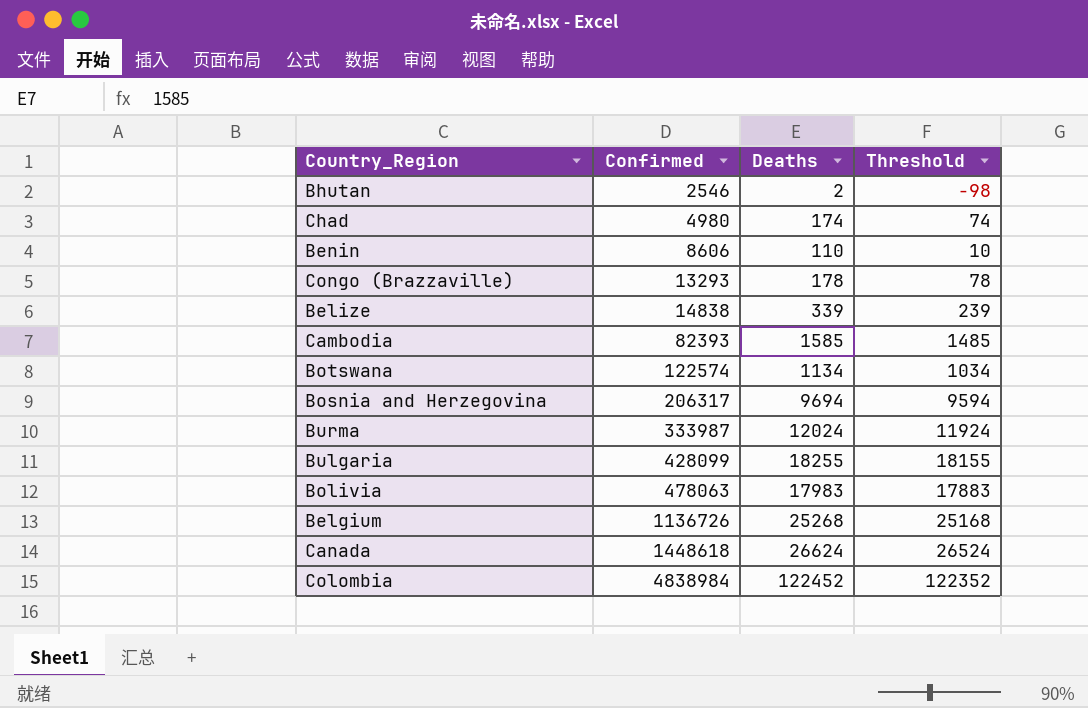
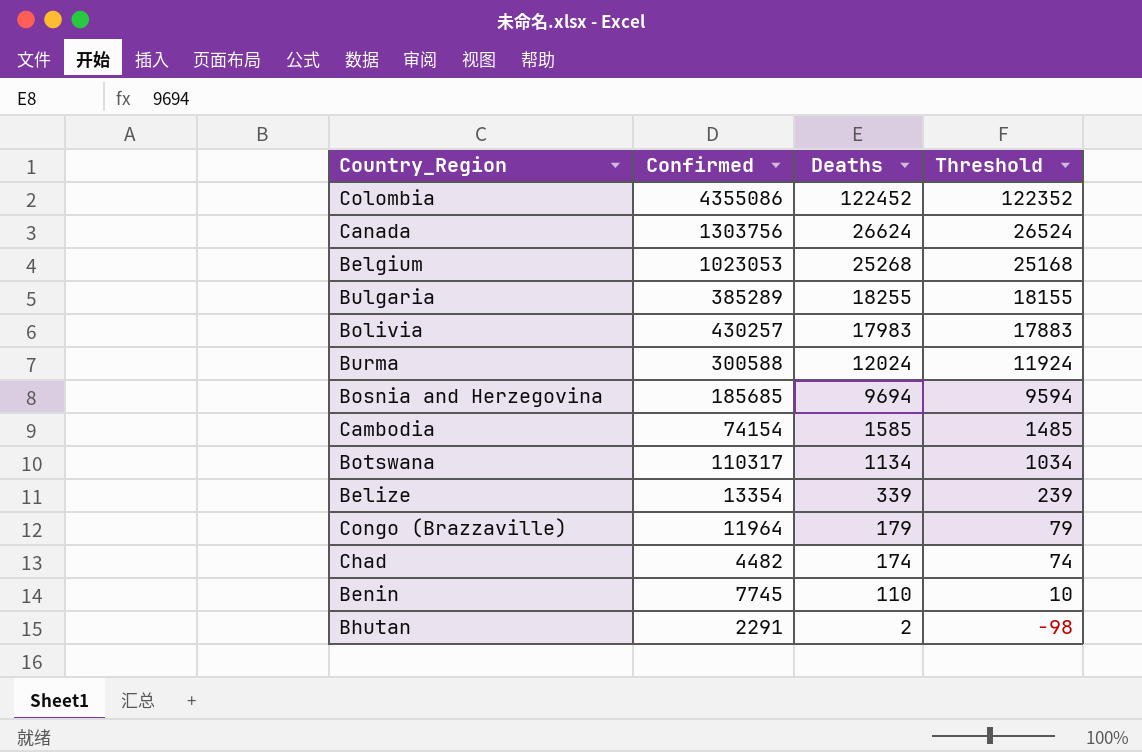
row order: Confirmed ascending -> Deaths descending
Colombia | Confirmed: 4838984 -> 4355086
Canada | Confirmed: 1448618 -> 1303756
Belgium | Confirmed: 1136726 -> 1023053
Bulgaria | Confirmed: 428099 -> 385289
Bolivia | Confirmed: 478063 -> 430257
Burma | Confirmed: 333987 -> 300588
Bosnia and Herzegovina | Confirmed: 206317 -> 185685
Cambodia | Confirmed: 82393 -> 74154
Botswana | Confirmed: 122574 -> 110317
Belize | Confirmed: 14838 -> 13354
Congo (Brazzaville) | Confirmed: 13293 -> 11964
Congo (Brazzaville) | Deaths: 178 -> 179
Congo (Brazzaville) | Threshold: 78 -> 79
Chad | Confirmed: 4980 -> 4482
Benin | Confirmed: 8606 -> 7745
Bhutan | Confirmed: 2546 -> 2291

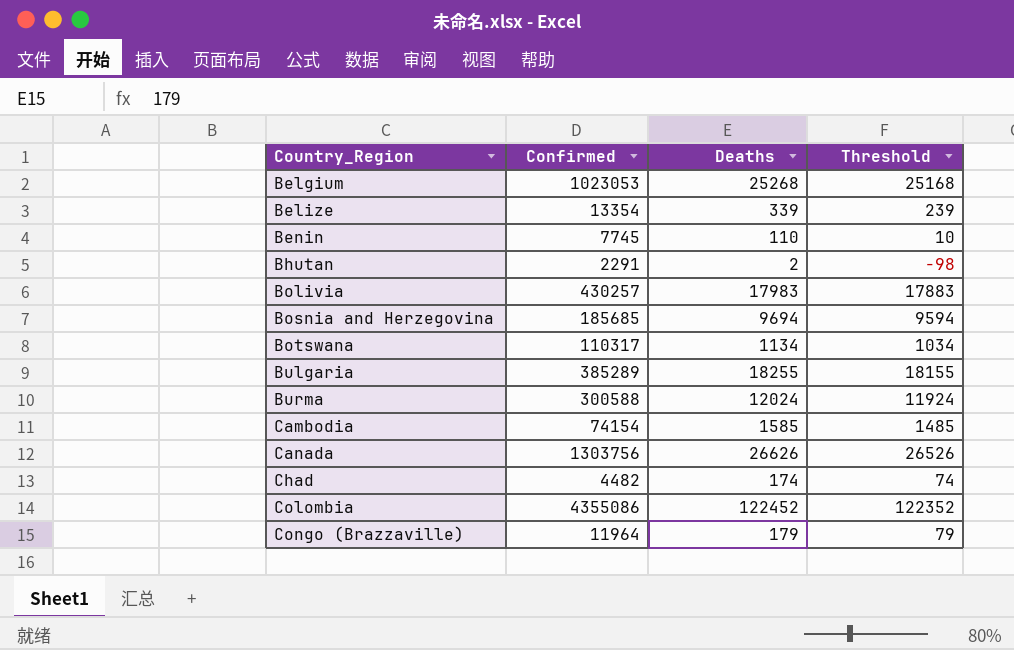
row order: Deaths descending -> Country_Region ascending
Canada | Deaths: 26624 -> 26626
Canada | Threshold: 26524 -> 26526

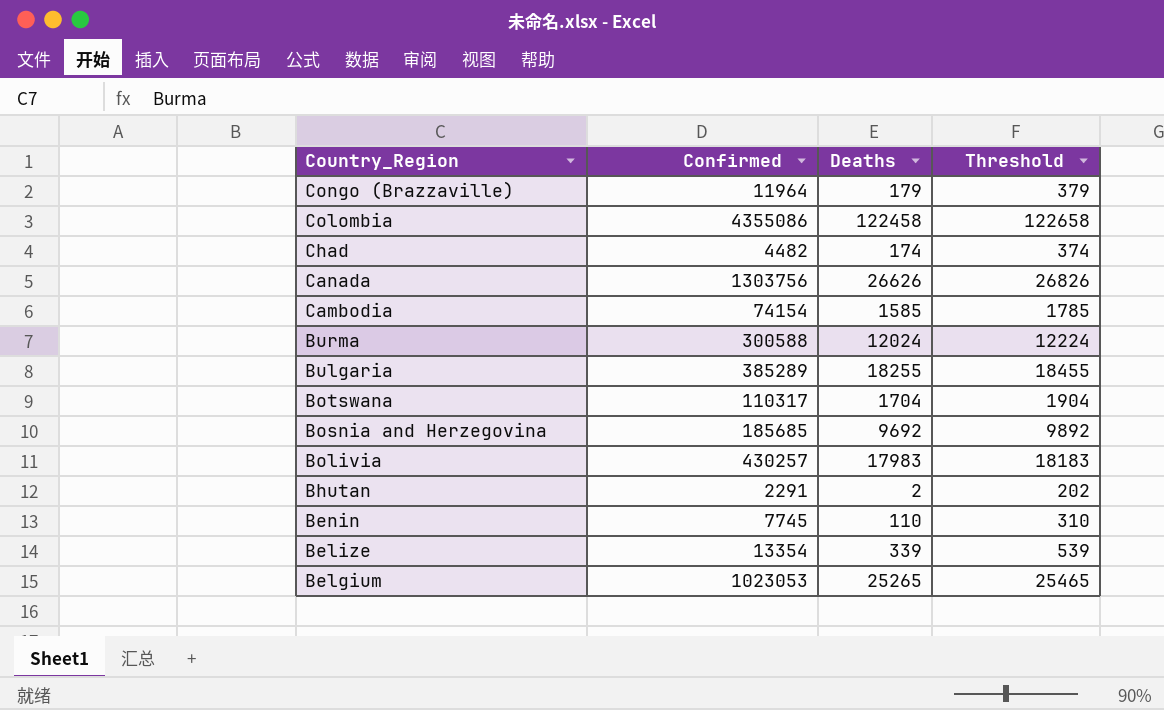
row order: Country_Region ascending -> Country_Region descending
column Threshold | formula: [Deaths] - 100 -> [Deaths] + 200
Colombia | Deaths: 122452 -> 122458
Botswana | Deaths: 1134 -> 1704
Bosnia and Herzegovina | Deaths: 9694 -> 9692
Belgium | Deaths: 25268 -> 25265

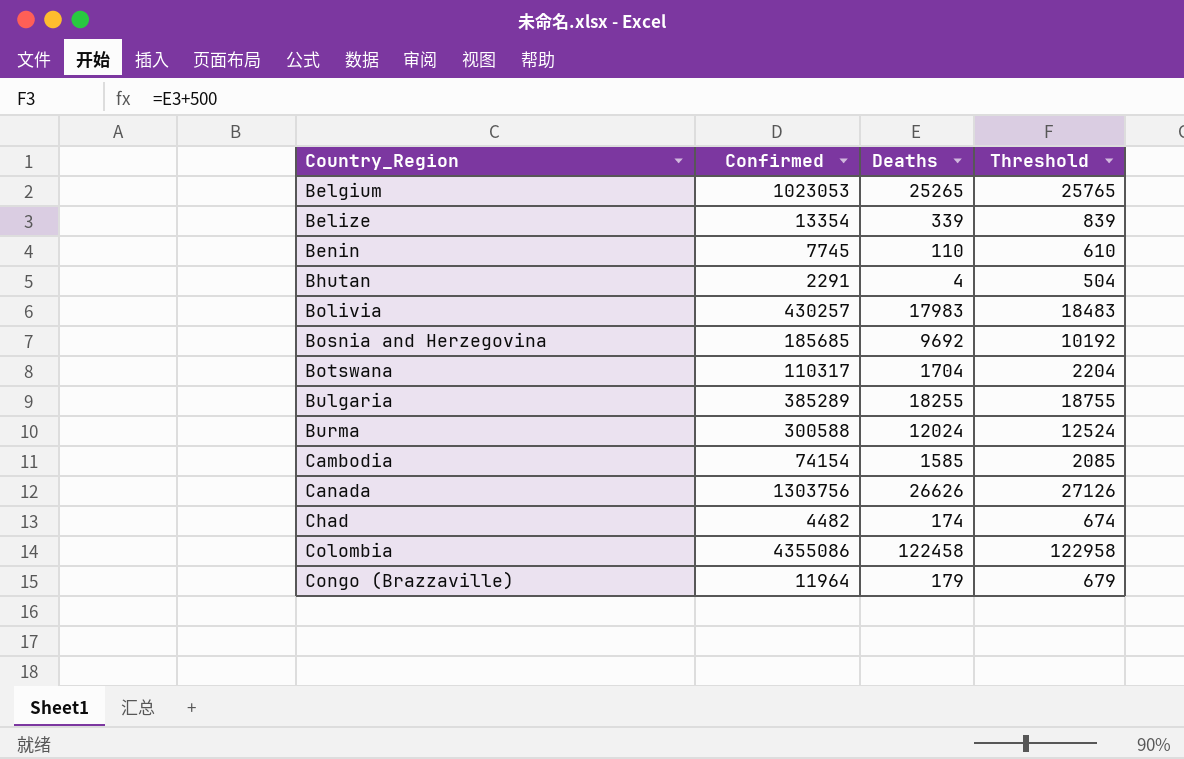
row order: Country_Region descending -> Country_Region ascending
column Threshold | formula: [Deaths] + 200 -> [Deaths] + 500
Bhutan | Deaths: 2 -> 4

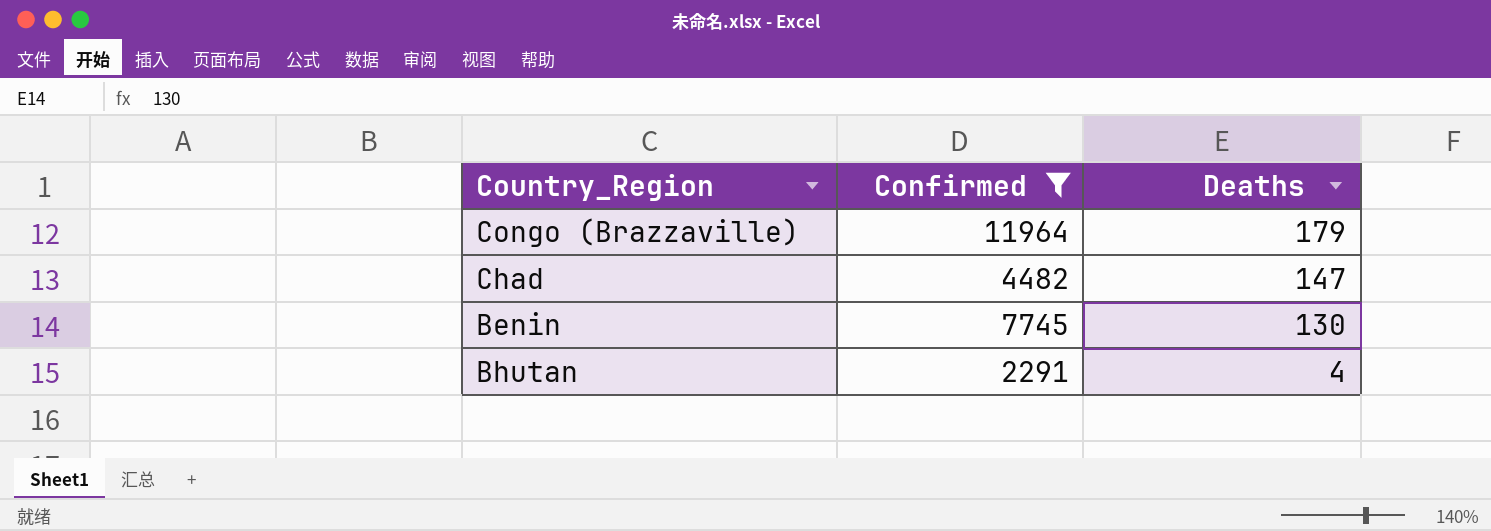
filter: none -> Confirmed <= 11964
row order: Country_Region ascending -> Deaths descending
column Threshold | formula: [Deaths] + 500 -> none
Chad | Deaths: 174 -> 147
Benin | Deaths: 110 -> 130

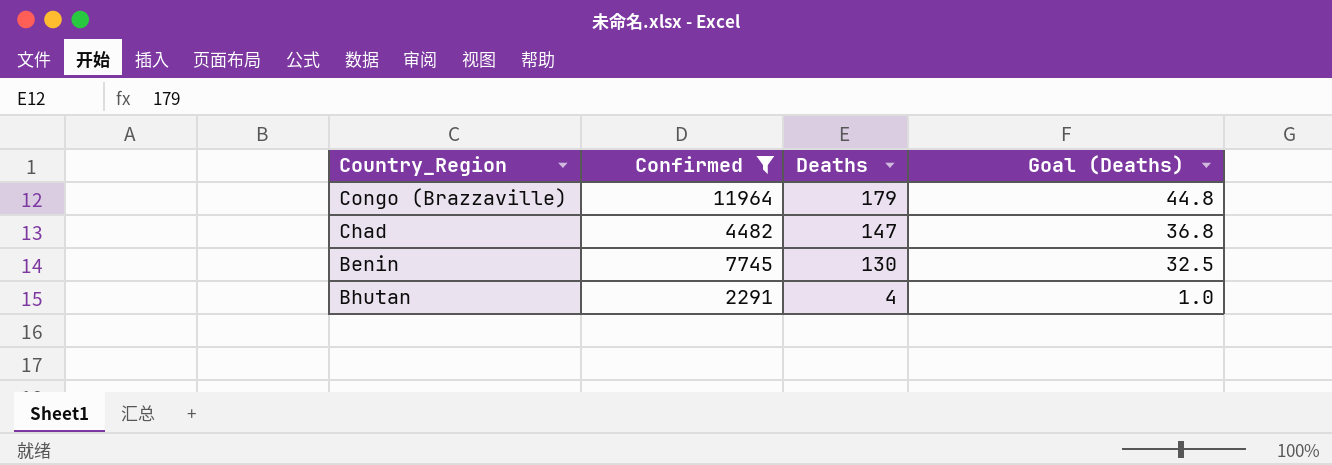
column Goal (Deaths) | formula: none -> [Deaths] * 0.25

